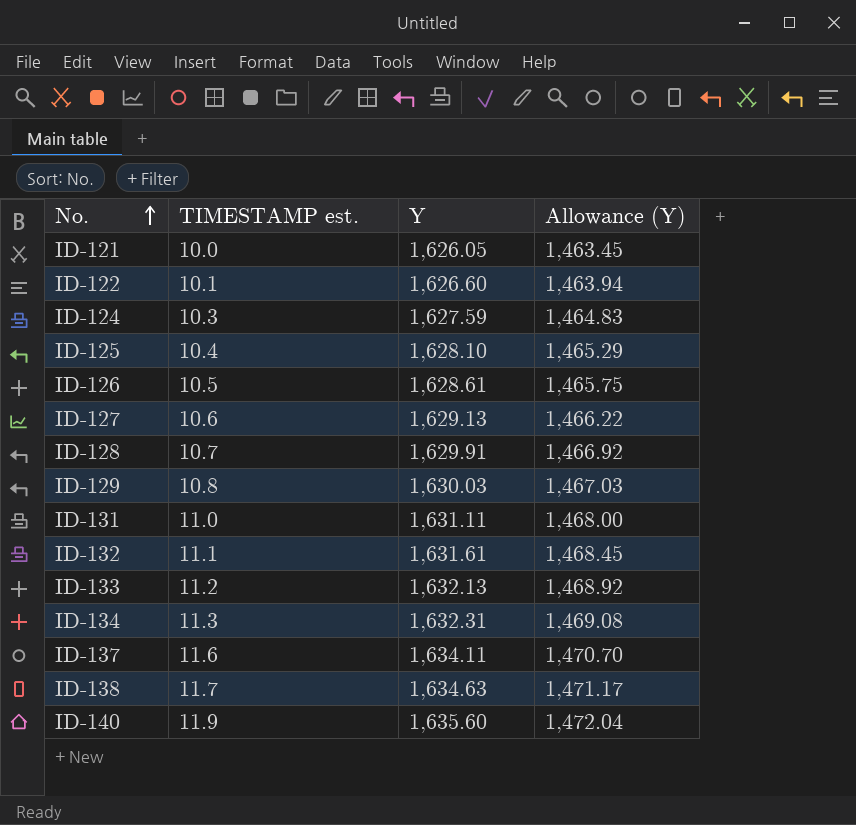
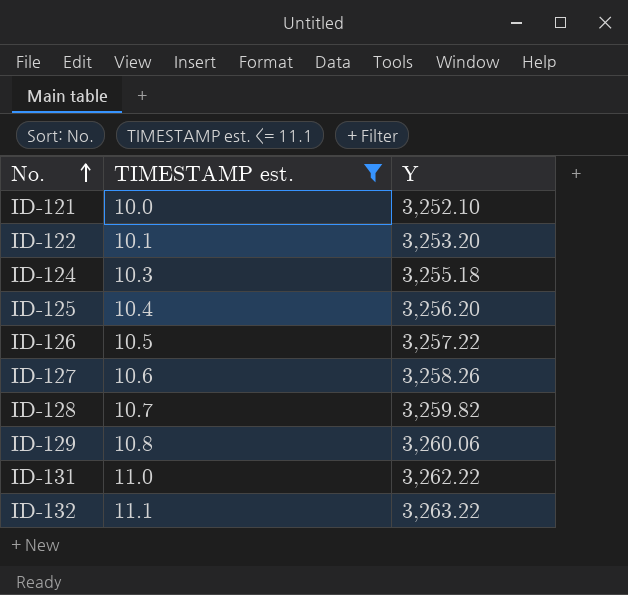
filter: none -> TIMESTAMP est. <= 11.1
column Allowance (Y) | formula: [Y] * 0.9 -> none
ID-121 | Y: 1,626.05 -> 3,252.10
ID-122 | Y: 1,626.60 -> 3,253.20
ID-124 | Y: 1,627.59 -> 3,255.18
ID-125 | Y: 1,628.10 -> 3,256.20
ID-126 | Y: 1,628.61 -> 3,257.22
ID-127 | Y: 1,629.13 -> 3,258.26
ID-128 | Y: 1,629.91 -> 3,259.82
ID-129 | Y: 1,630.03 -> 3,260.06
ID-131 | Y: 1,631.11 -> 3,262.22
ID-132 | Y: 1,631.61 -> 3,263.22

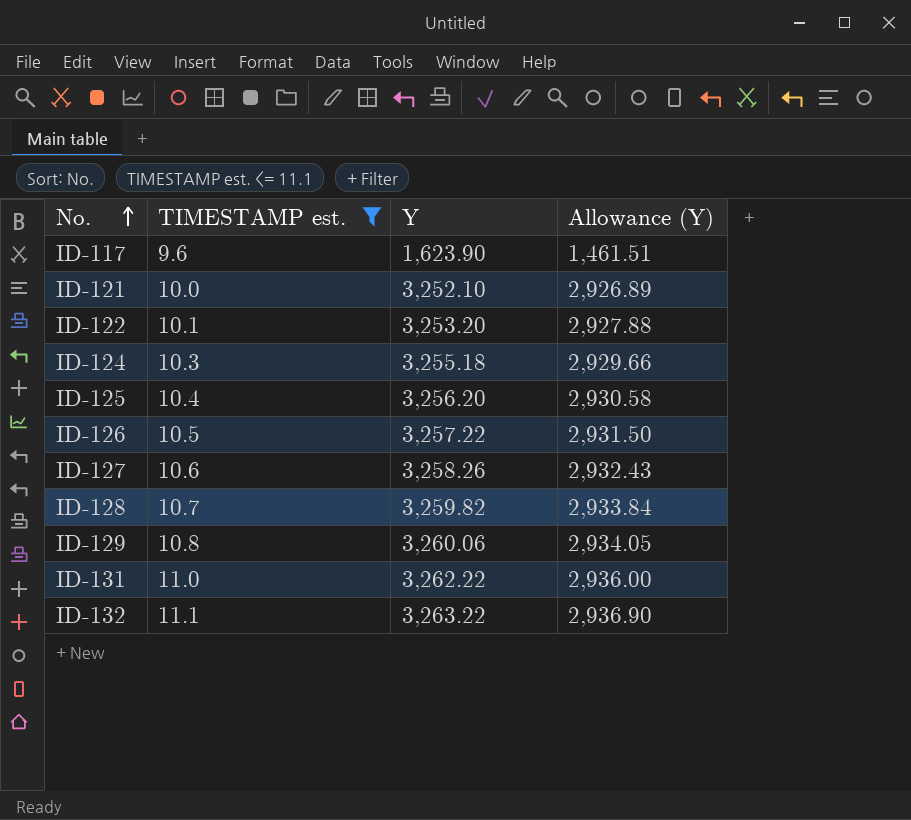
column Allowance (Y) | formula: none -> [Y] * 0.9
row ID-117: none -> 9.6 | 1,623.90 | 1,461.51

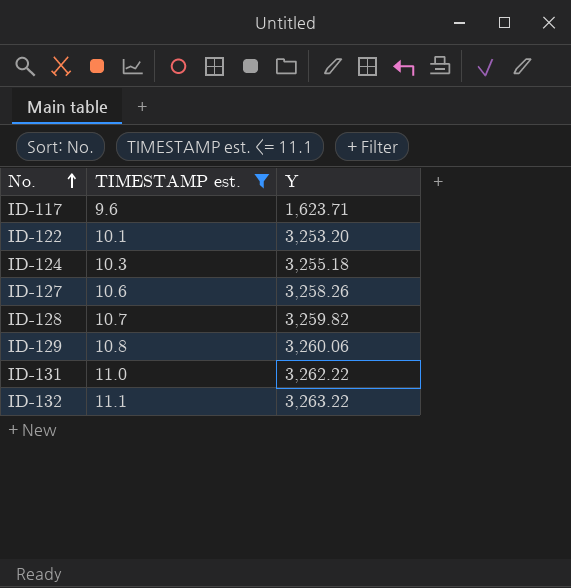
column Allowance (Y) | formula: [Y] * 0.9 -> none
row ID-121: 10.0 | 3,252.10 | 2,926.89 -> none
row ID-125: 10.4 | 3,256.20 | 2,930.58 -> none
row ID-126: 10.5 | 3,257.22 | 2,931.50 -> none
ID-117 | Y: 1,623.90 -> 1,623.71

